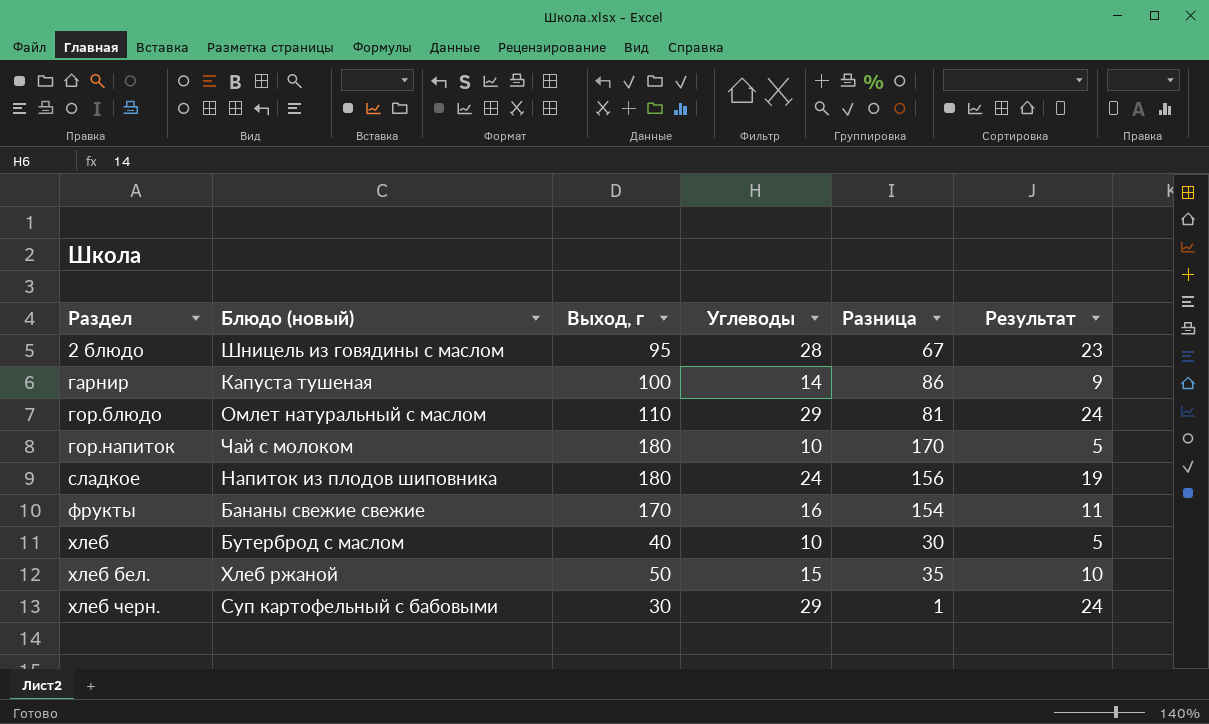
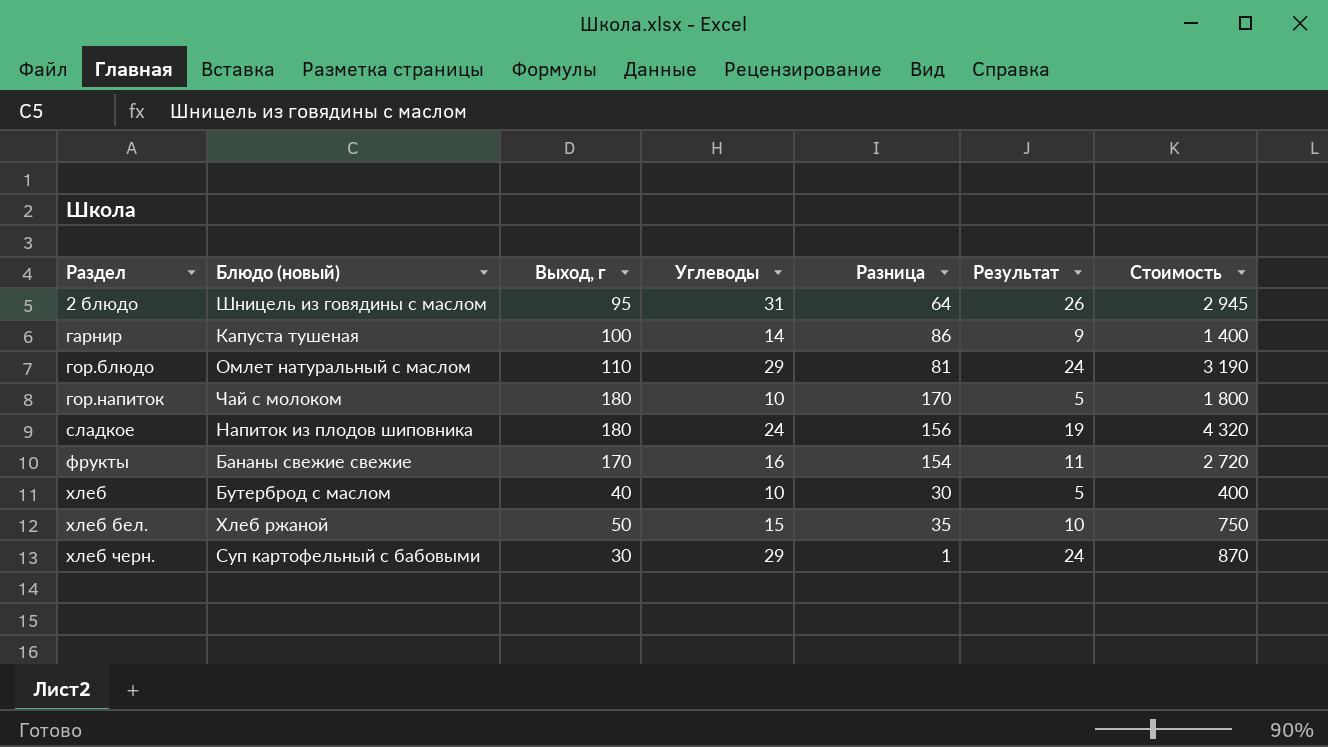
column Стоимость | formula: none -> [Выход, г] * [Углеводы]
2 блюдо | Углеводы: 28 -> 31
2 блюдо | Разница: 67 -> 64
2 блюдо | Результат: 23 -> 26

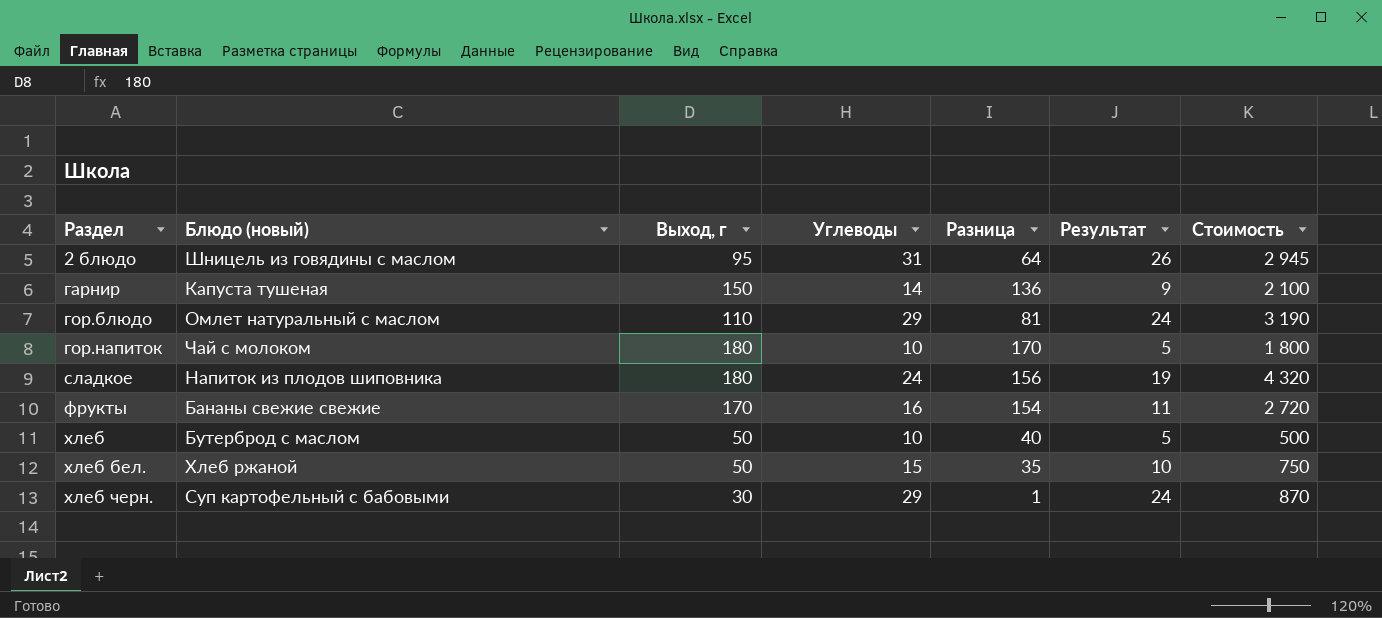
гарнир | Выход, г: 100 -> 150
гарнир | Разница: 86 -> 136
гарнир | Стоимость: 1 400 -> 2 100
хлеб | Выход, г: 40 -> 50
хлеб | Разница: 30 -> 40
хлеб | Стоимость: 400 -> 500

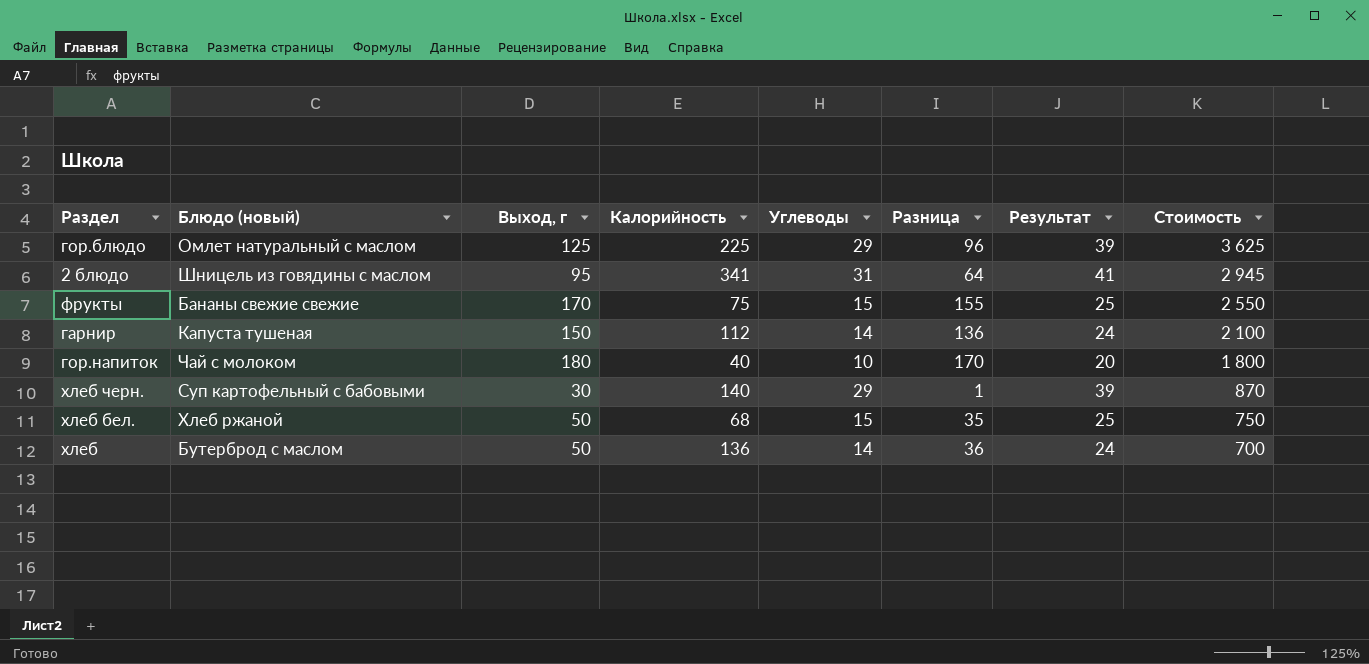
row order: Раздел ascending -> Стоимость descending
column Калорийность | position: none -> 4
column Результат | formula: [Углеводы] - 5 -> [Углеводы] + 10
row сладкое: Напиток из плодов шиповника | 180 | 24 | 156 | 19 | 4 320 -> none
гор.блюдо | Выход, г: 110 -> 125
гор.блюдо | Разница: 81 -> 96
гор.блюдо | Стоимость: 3 190 -> 3 625
фрукты | Углеводы: 16 -> 15
фрукты | Разница: 154 -> 155
фрукты | Стоимость: 2 720 -> 2 550
хлеб | Углеводы: 10 -> 14
хлеб | Разница: 40 -> 36
хлеб | Стоимость: 500 -> 700

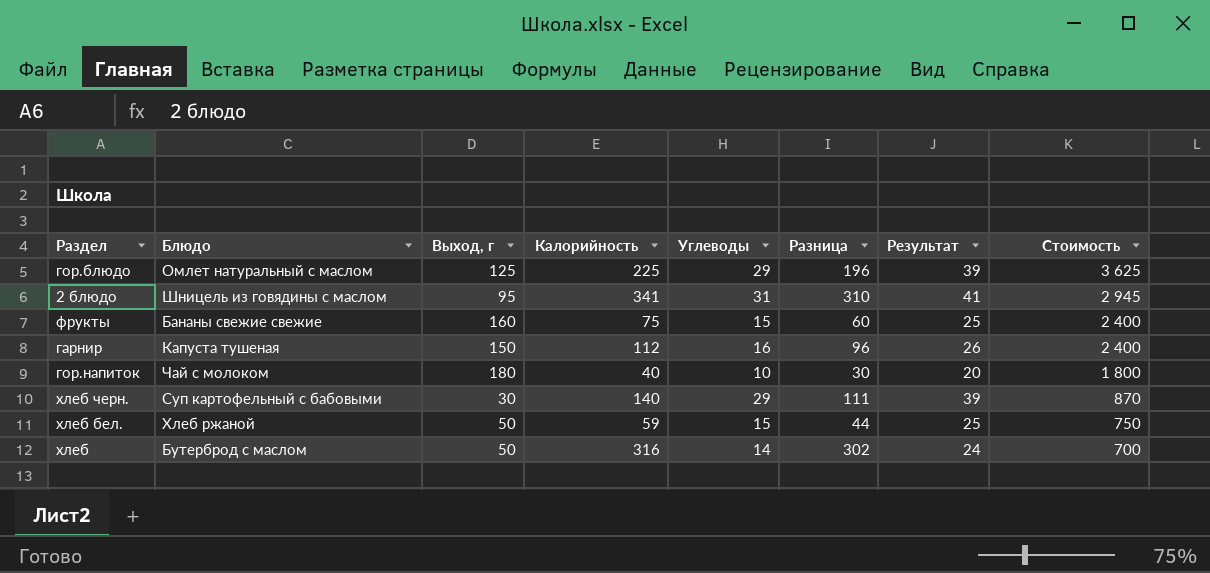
column name: Блюдо (новый) -> Блюдо
column Разница | formula: [Выход, г] - [Углеводы] -> [Калорийность] - [Углеводы]
фрукты | Выход, г: 170 -> 160
фрукты | Стоимость: 2 550 -> 2 400
гарнир | Углеводы: 14 -> 16
гарнир | Результат: 24 -> 26
гарнир | Стоимость: 2 100 -> 2 400
хлеб бел. | Калорийность: 68 -> 59
хлеб | Калорийность: 136 -> 316

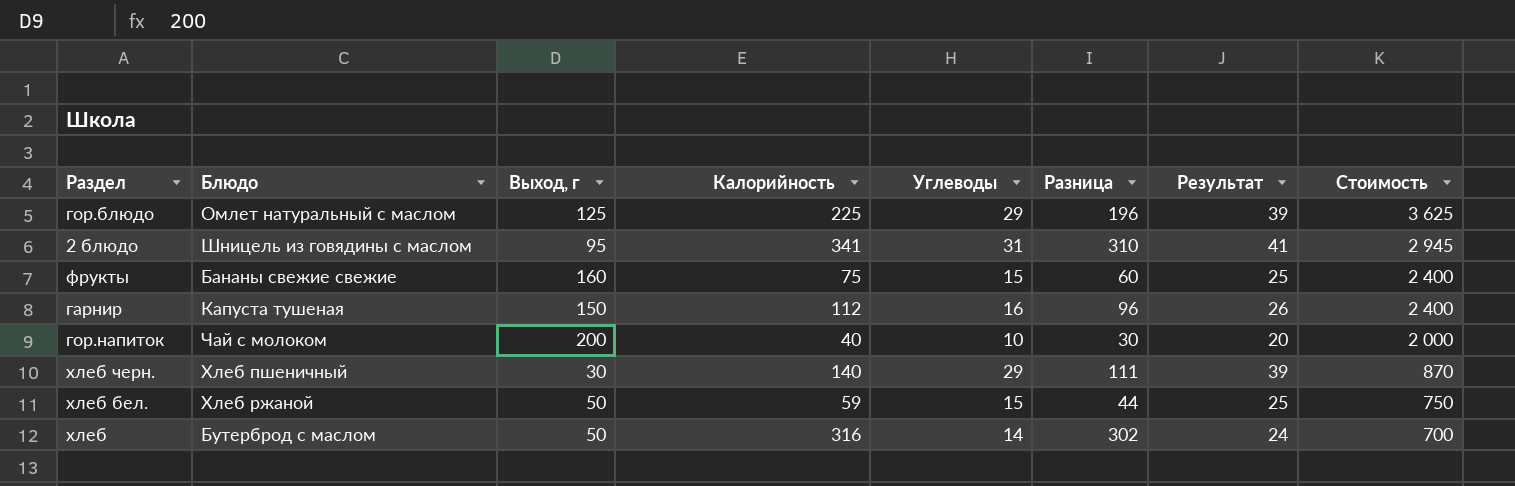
гор.напиток | Выход, г: 180 -> 200
гор.напиток | Стоимость: 1 800 -> 2 000
хлеб черн. | Блюдо: Суп картофельный с бабовыми -> Хлеб пшеничный

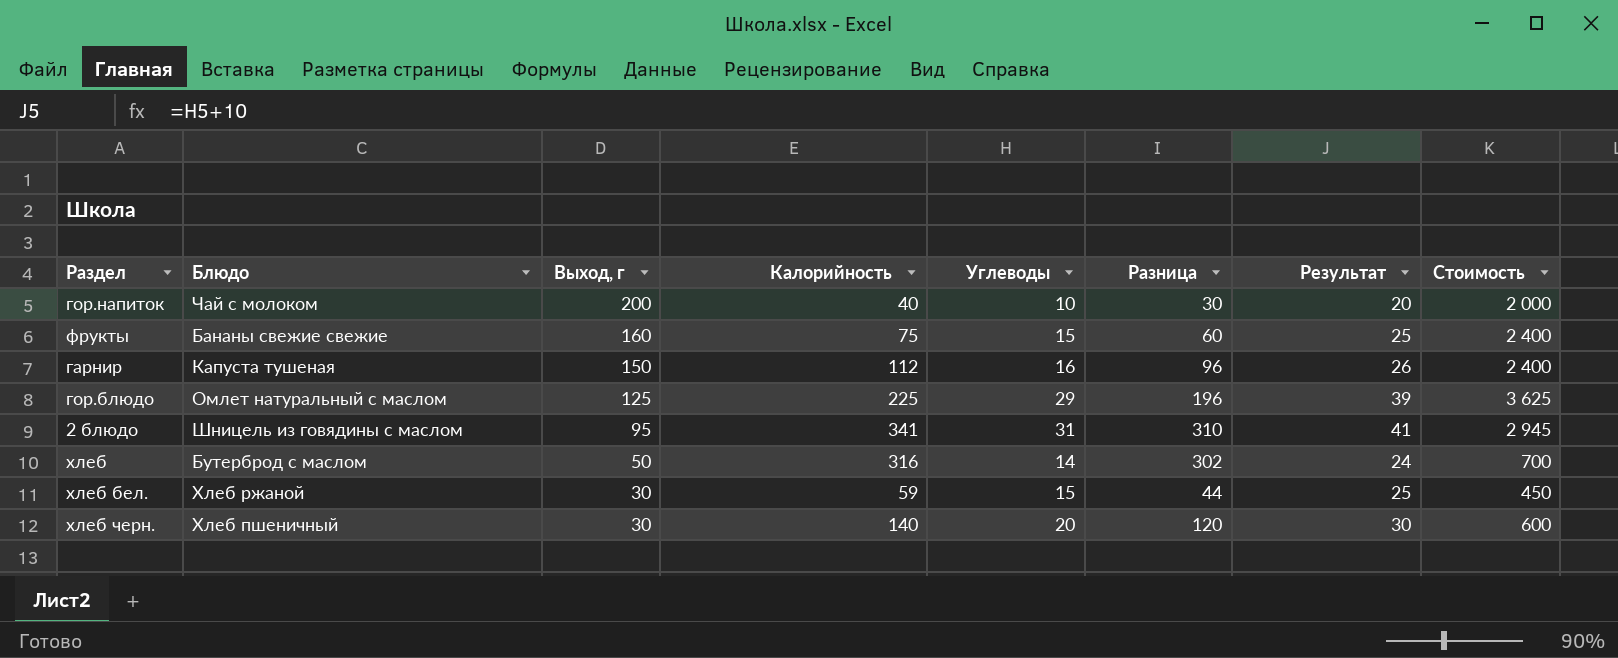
row order: Стоимость descending -> Выход, г descending
хлеб бел. | Выход, г: 50 -> 30
хлеб бел. | Стоимость: 750 -> 450
хлеб черн. | Углеводы: 29 -> 20
хлеб черн. | Разница: 111 -> 120
хлеб черн. | Результат: 39 -> 30
хлеб черн. | Стоимость: 870 -> 600

